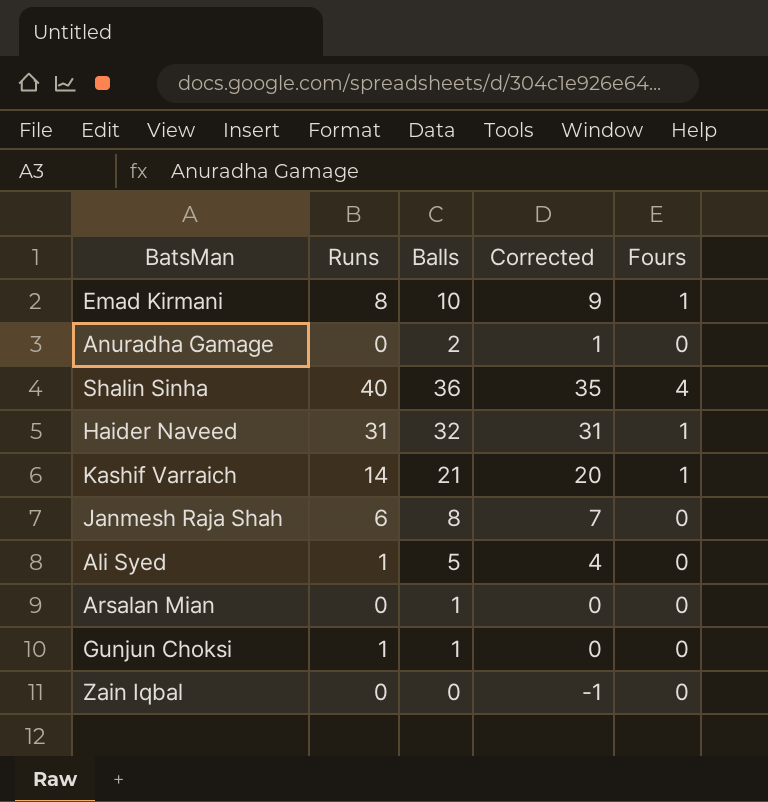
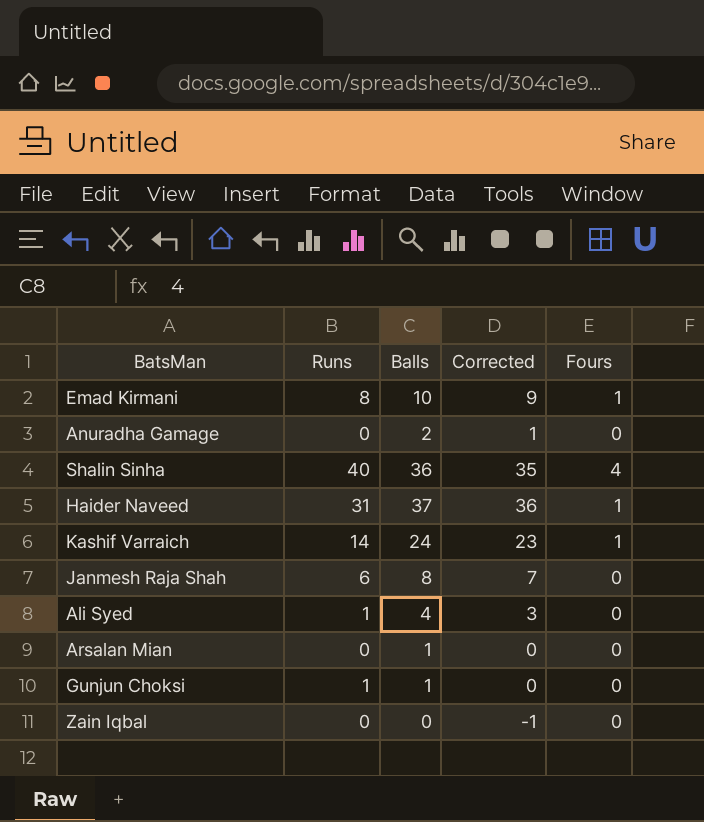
Haider Naveed | Balls: 32 -> 37
Haider Naveed | Corrected: 31 -> 36
Kashif Varraich | Balls: 21 -> 24
Kashif Varraich | Corrected: 20 -> 23
Ali Syed | Balls: 5 -> 4
Ali Syed | Corrected: 4 -> 3

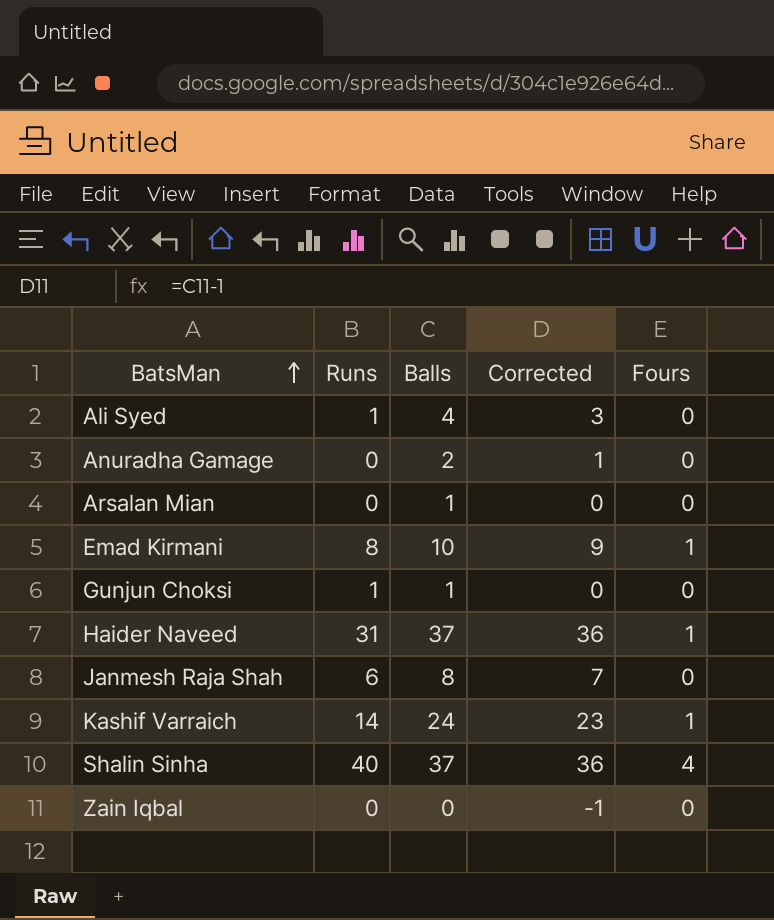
row order: none -> BatsMan ascending
Shalin Sinha | Balls: 36 -> 37
Shalin Sinha | Corrected: 35 -> 36

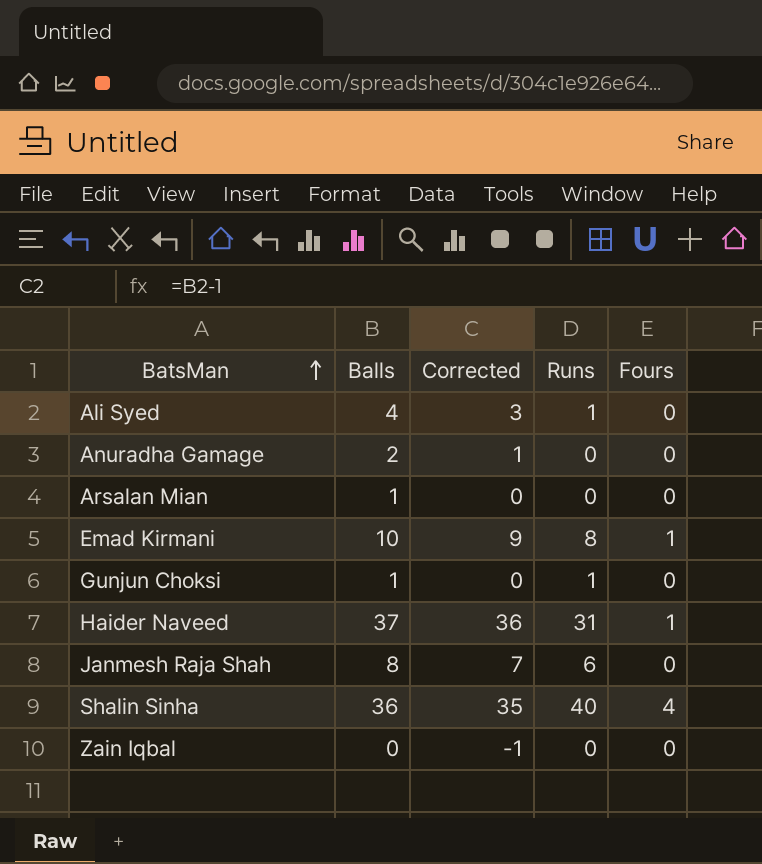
column Runs | position: 2 -> 4
row Kashif Varraich: 14 | 24 | 23 | 1 -> none
Shalin Sinha | Balls: 37 -> 36
Shalin Sinha | Corrected: 36 -> 35

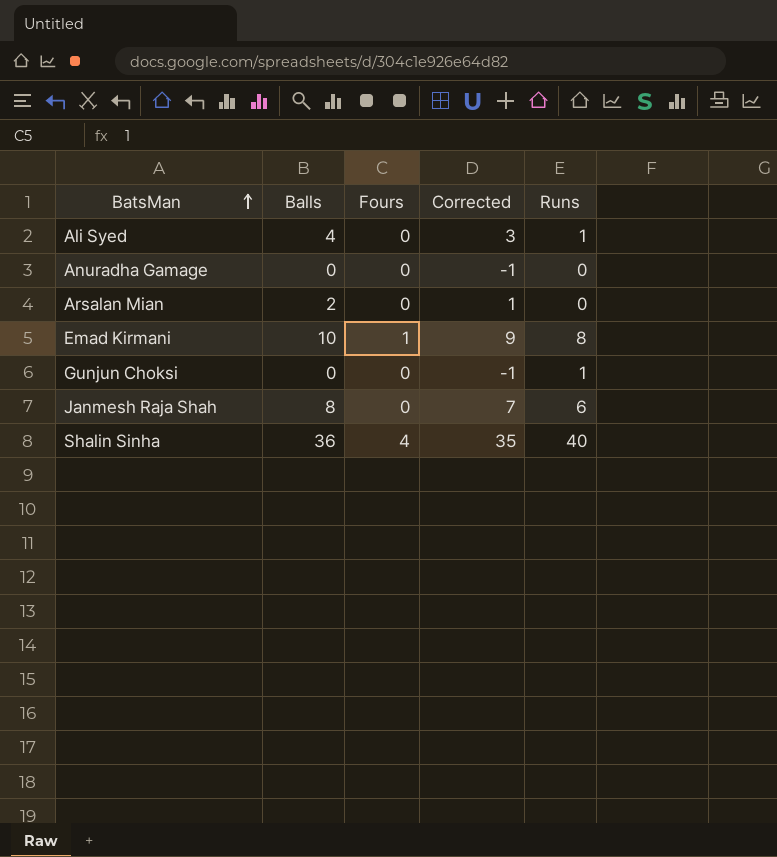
column Fours | position: 5 -> 3
row Haider Naveed: 37 | 36 | 31 | 1 -> none
row Zain Iqbal: 0 | -1 | 0 | 0 -> none
Anuradha Gamage | Balls: 2 -> 0
Anuradha Gamage | Corrected: 1 -> -1
Arsalan Mian | Balls: 1 -> 2
Arsalan Mian | Corrected: 0 -> 1
Gunjun Choksi | Balls: 1 -> 0
Gunjun Choksi | Corrected: 0 -> -1

